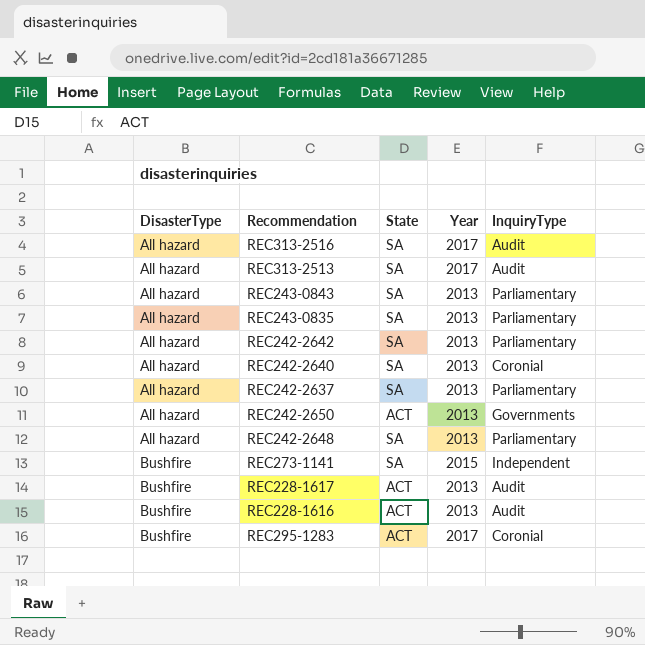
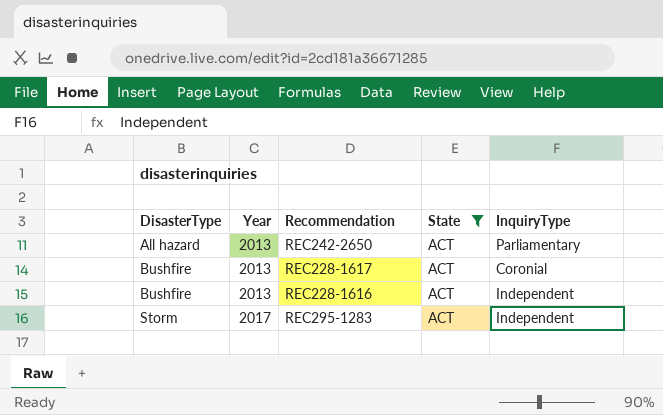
filter: none -> State = ACT
column Year | position: 4 -> 2
REC242-2650 | InquiryType: Governments -> Parliamentary
REC228-1617 | InquiryType: Audit -> Coronial
REC228-1616 | InquiryType: Audit -> Independent
REC295-1283 | DisasterType: Bushfire -> Storm
REC295-1283 | InquiryType: Coronial -> Independent

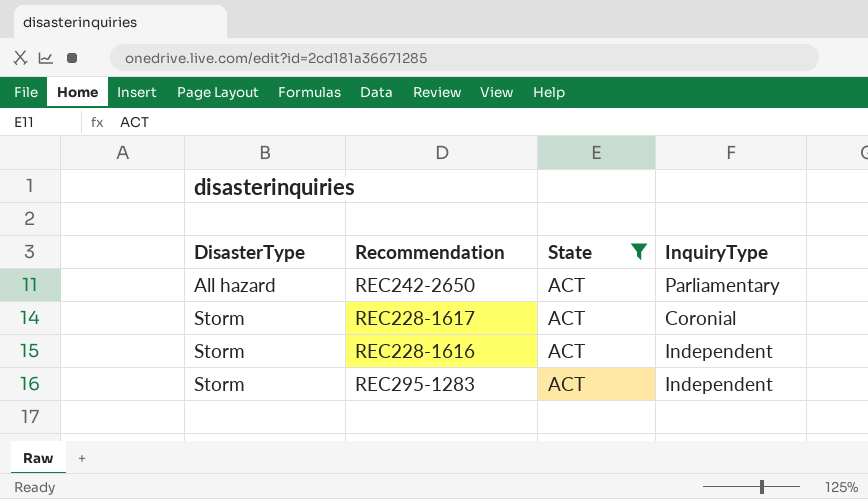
column Year | position: 2 -> none
REC228-1617 | DisasterType: Bushfire -> Storm
REC228-1616 | DisasterType: Bushfire -> Storm

